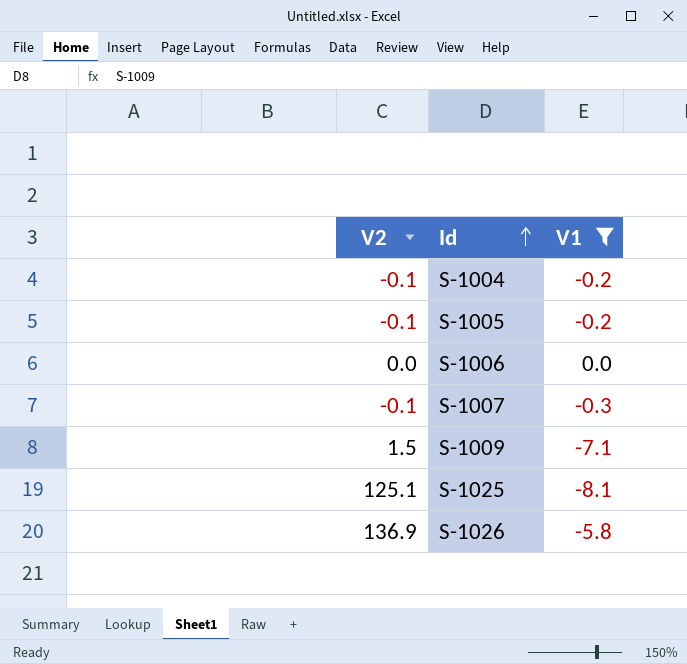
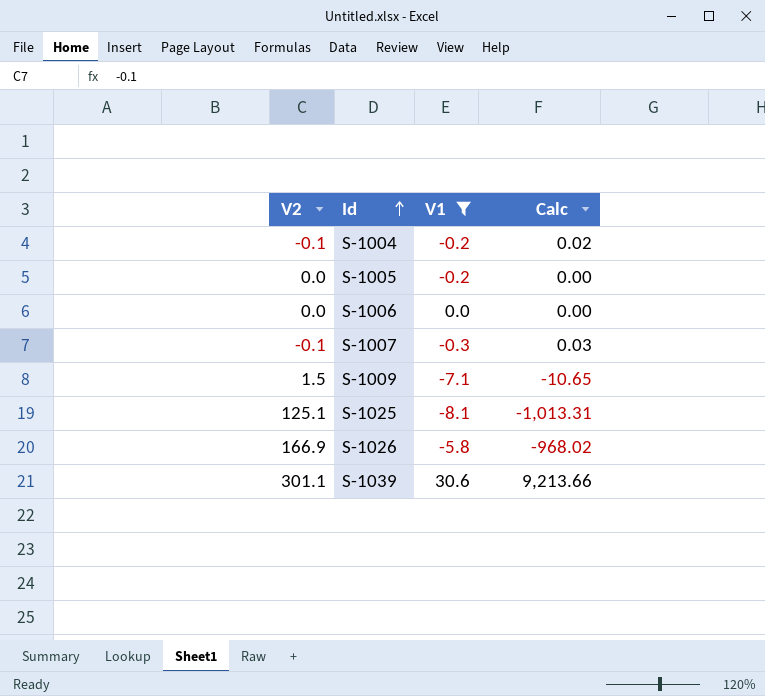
column Calc | formula: none -> [V2] * [V1]
S-1005 | V2: -0.1 -> 0.0
S-1026 | V2: 136.9 -> 166.9
row S-1039: none -> 301.1 | 30.6 | 9,213.66

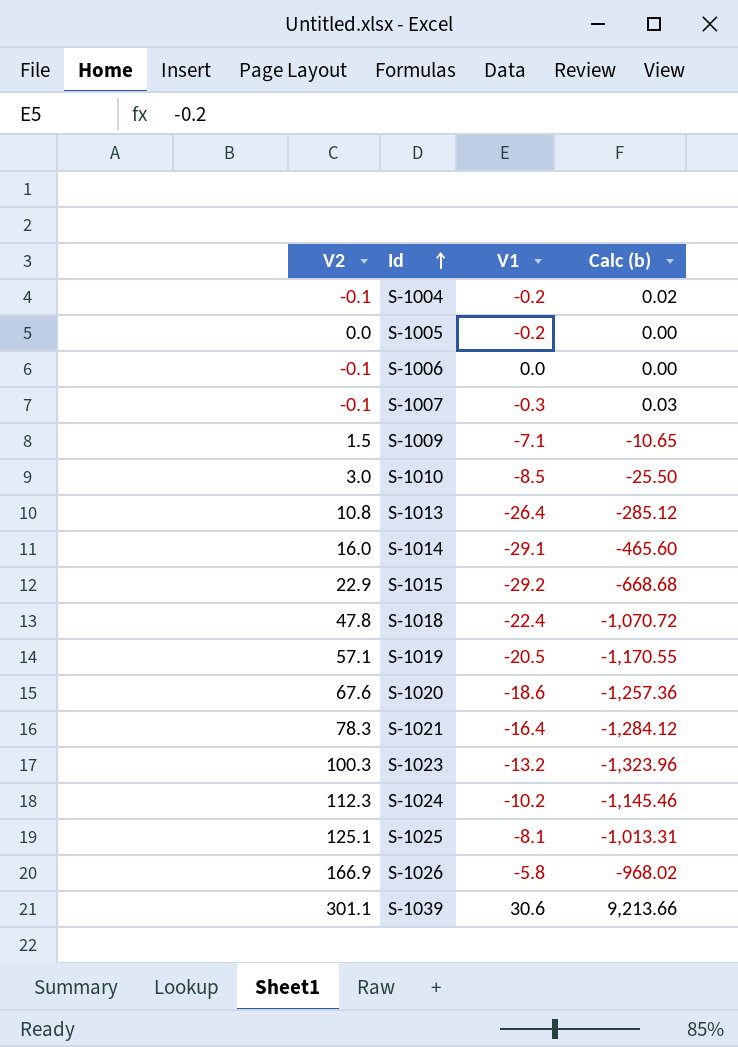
filter: V1 >= -8.1 -> none
column name: Calc -> Calc (b)
S-1006 | V2: 0.0 -> -0.1

